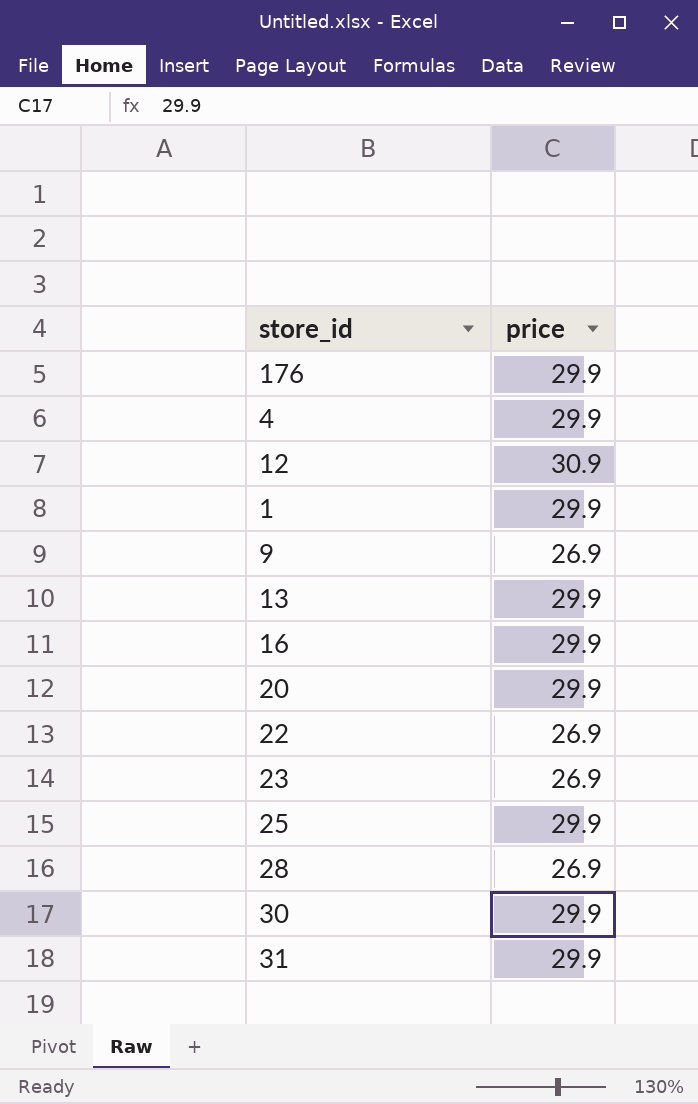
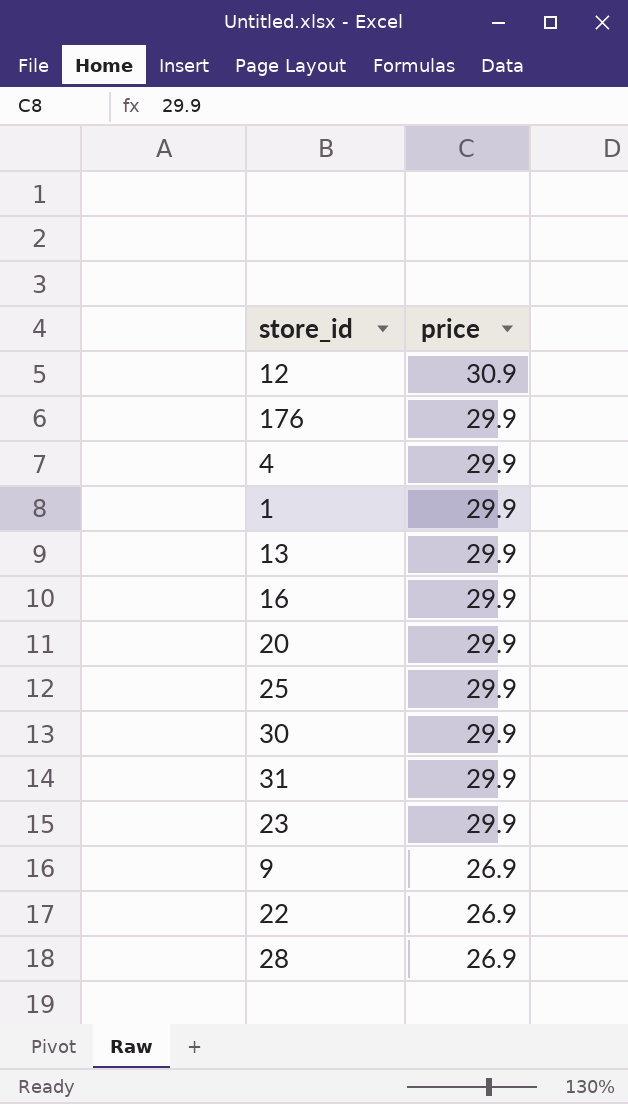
row order: none -> price descending
23 | price: 26.9 -> 29.9

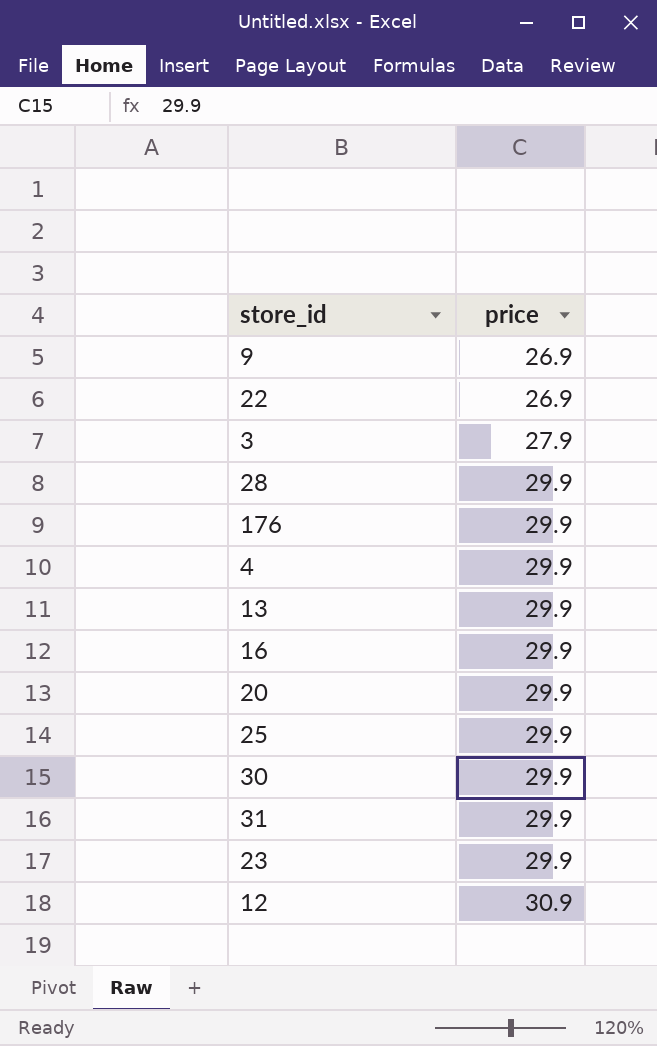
row order: price descending -> price ascending
row 1: 29.9 -> none
row 3: none -> 27.9
28 | price: 26.9 -> 29.9

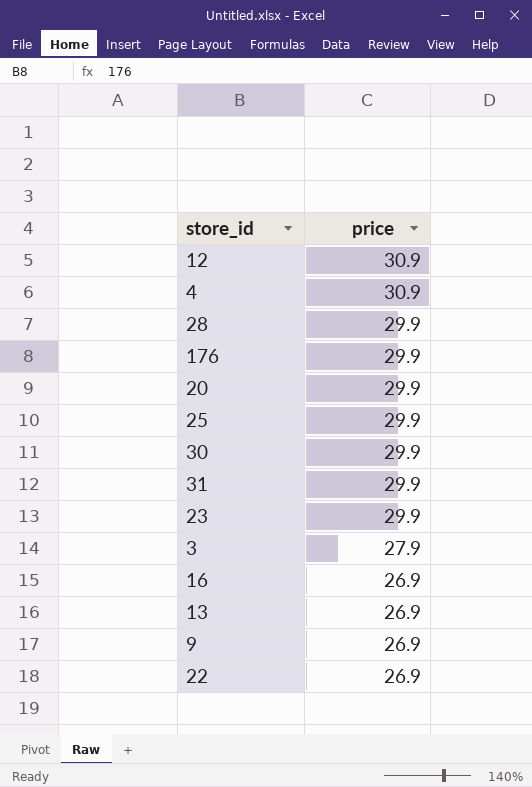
row order: price ascending -> price descending
4 | price: 29.9 -> 30.9
16 | price: 29.9 -> 26.9
13 | price: 29.9 -> 26.9

